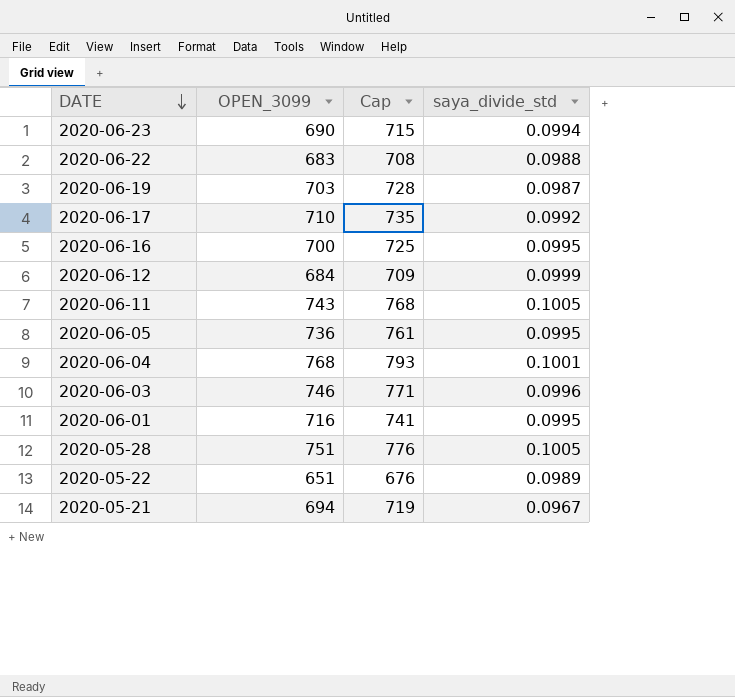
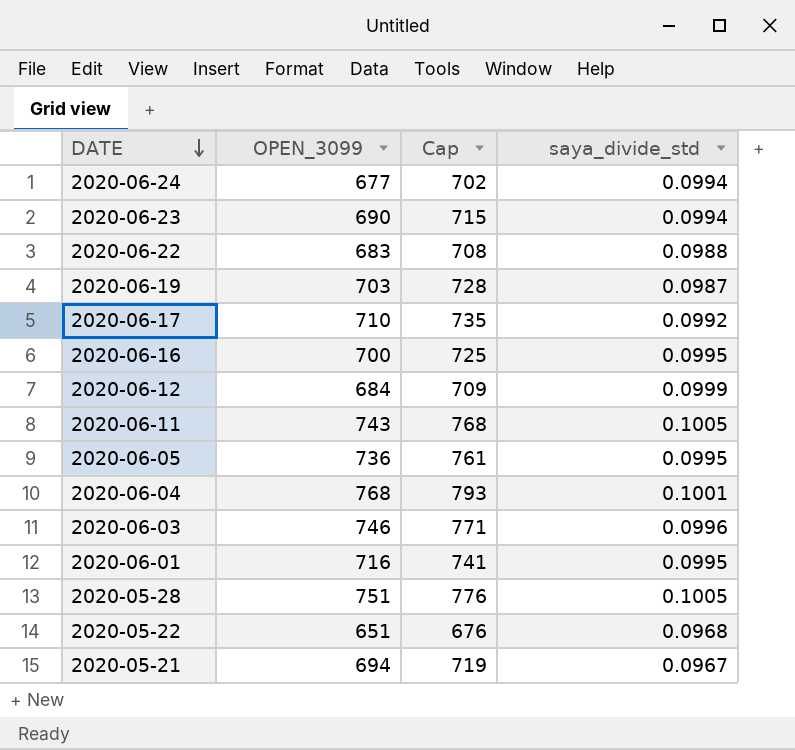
row 2020-06-24: none -> 677 | 702 | 0.0994
2020-05-22 | saya_divide_std: 0.0989 -> 0.0968

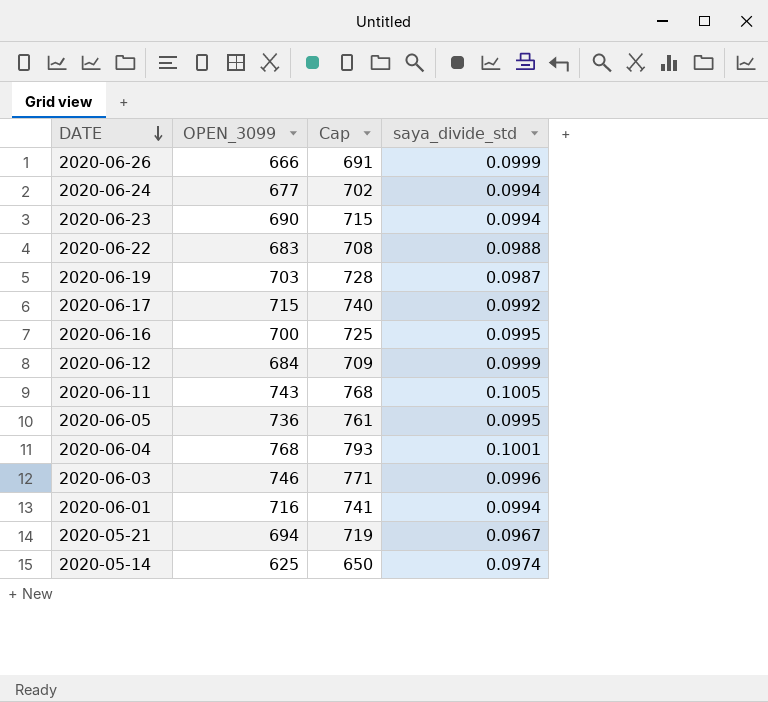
row 2020-05-28: 751 | 776 | 0.1005 -> none
row 2020-05-22: 651 | 676 | 0.0968 -> none
row 2020-06-26: none -> 666 | 691 | 0.0999
2020-06-17 | OPEN_3099: 710 -> 715
2020-06-17 | Cap: 735 -> 740
2020-06-01 | saya_divide_std: 0.0995 -> 0.0994
row 2020-05-14: none -> 625 | 650 | 0.0974

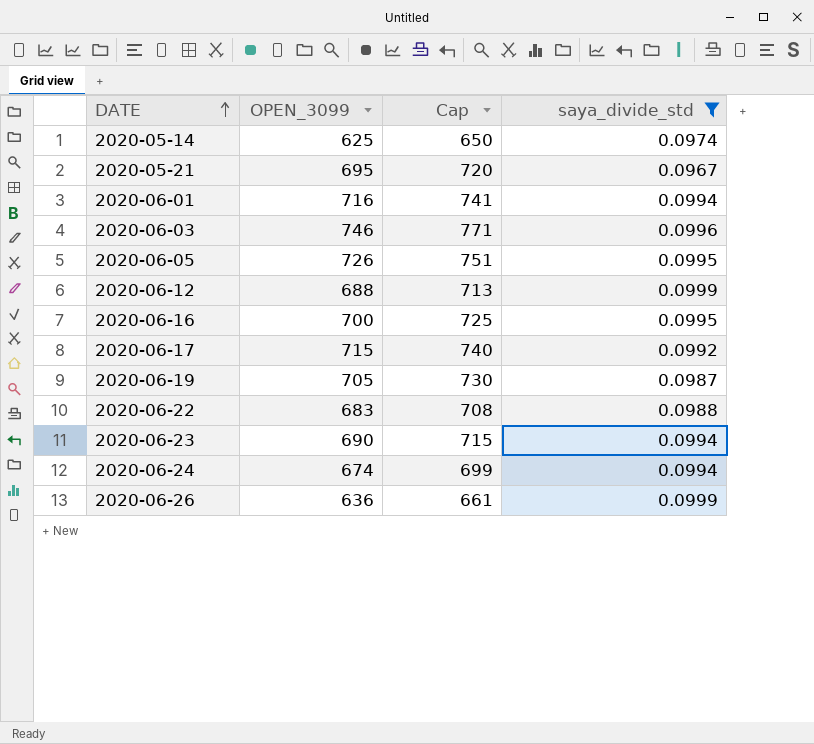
filter: none -> saya_divide_std <= 0.0999
row order: DATE descending -> DATE ascending
2020-05-21 | OPEN_3099: 694 -> 695
2020-05-21 | Cap: 719 -> 720
2020-06-05 | OPEN_3099: 736 -> 726
2020-06-05 | Cap: 761 -> 751
2020-06-12 | OPEN_3099: 684 -> 688
2020-06-12 | Cap: 709 -> 713
2020-06-19 | OPEN_3099: 703 -> 705
2020-06-19 | Cap: 728 -> 730
2020-06-24 | OPEN_3099: 677 -> 674
2020-06-24 | Cap: 702 -> 699
2020-06-26 | OPEN_3099: 666 -> 636
2020-06-26 | Cap: 691 -> 661

